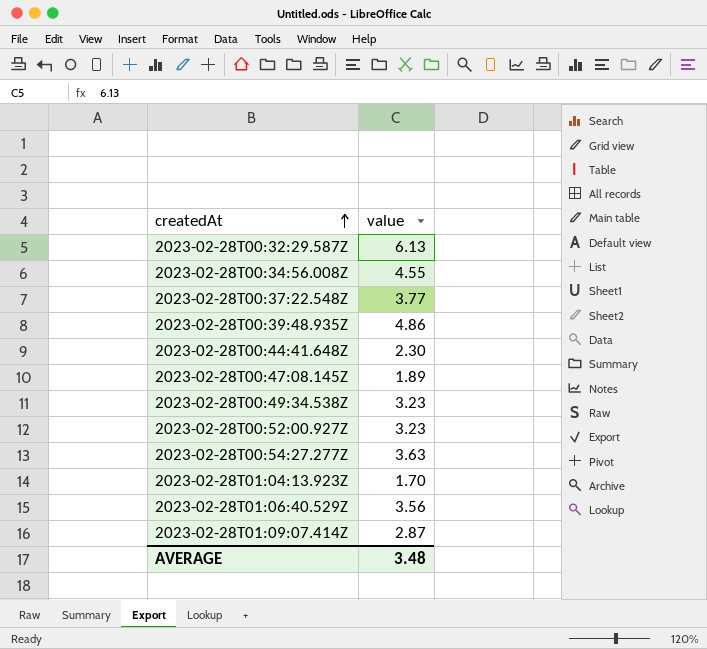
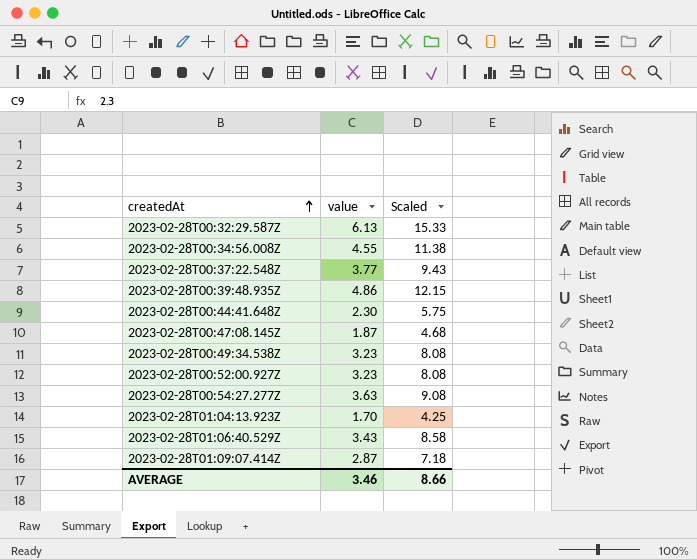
column Scaled | formula: none -> [value] * 2.5
2023-02-28T00:47:08.145Z | value: 1.89 -> 1.87
2023-02-28T01:06:40.529Z | value: 3.56 -> 3.43
AVERAGE | value: 3.48 -> 3.46

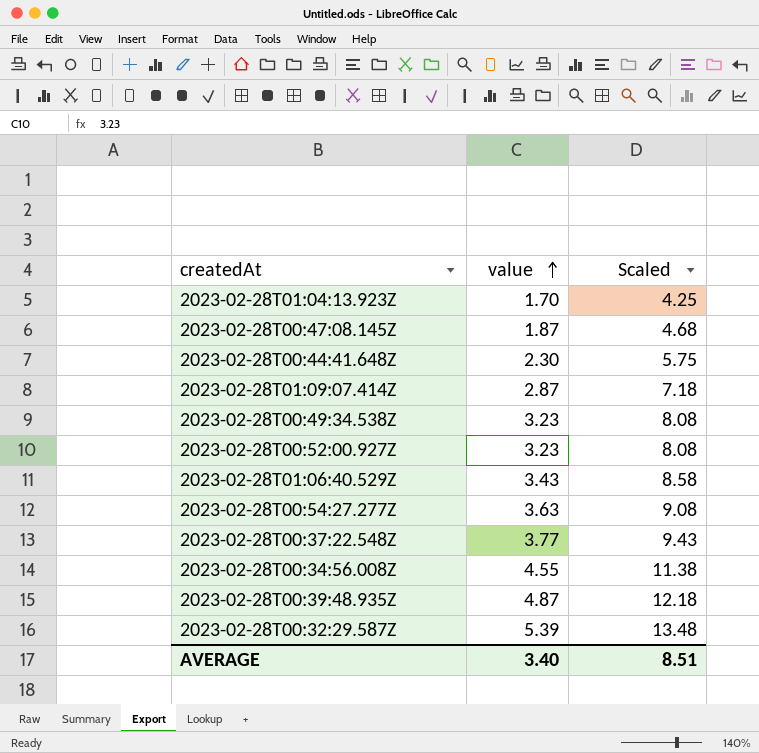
row order: createdAt ascending -> value ascending
2023-02-28T00:39:48.935Z | value: 4.86 -> 4.87
2023-02-28T00:39:48.935Z | Scaled: 12.15 -> 12.18
2023-02-28T00:32:29.587Z | value: 6.13 -> 5.39
2023-02-28T00:32:29.587Z | Scaled: 15.33 -> 13.48
AVERAGE | value: 3.46 -> 3.40
AVERAGE | Scaled: 8.66 -> 8.51

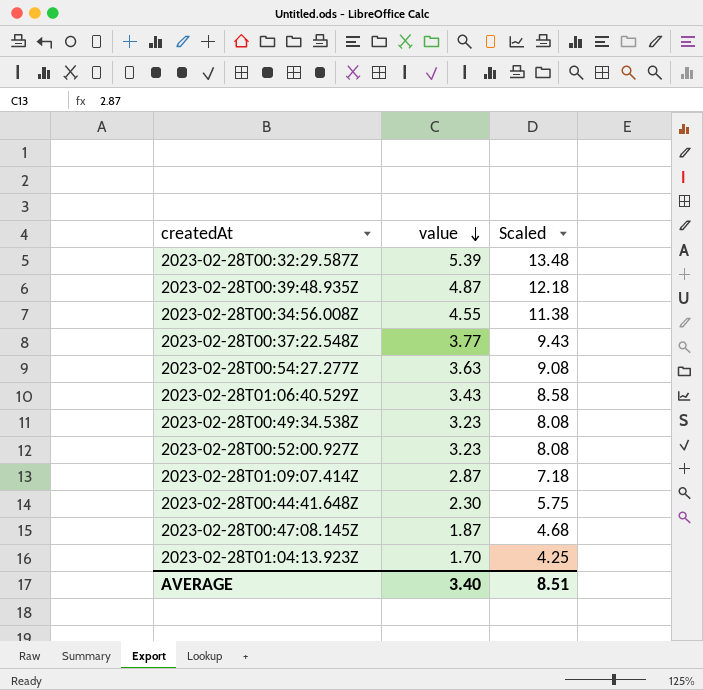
row order: value ascending -> value descending

